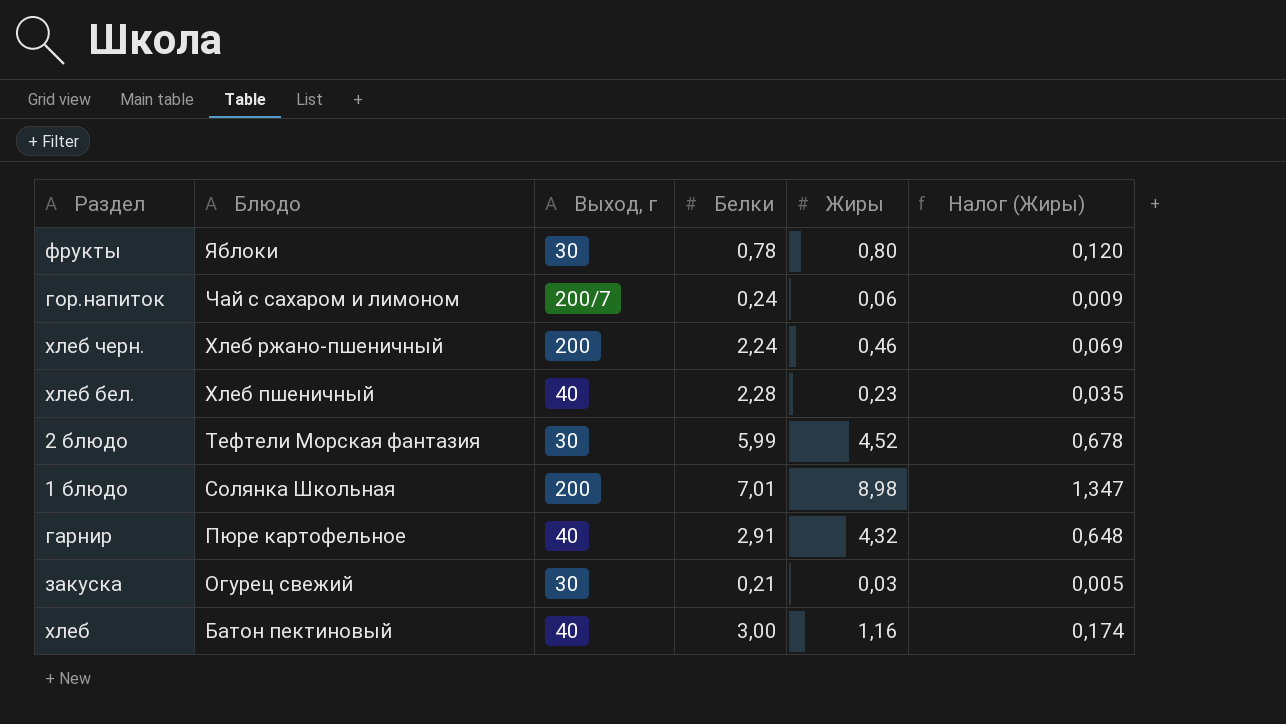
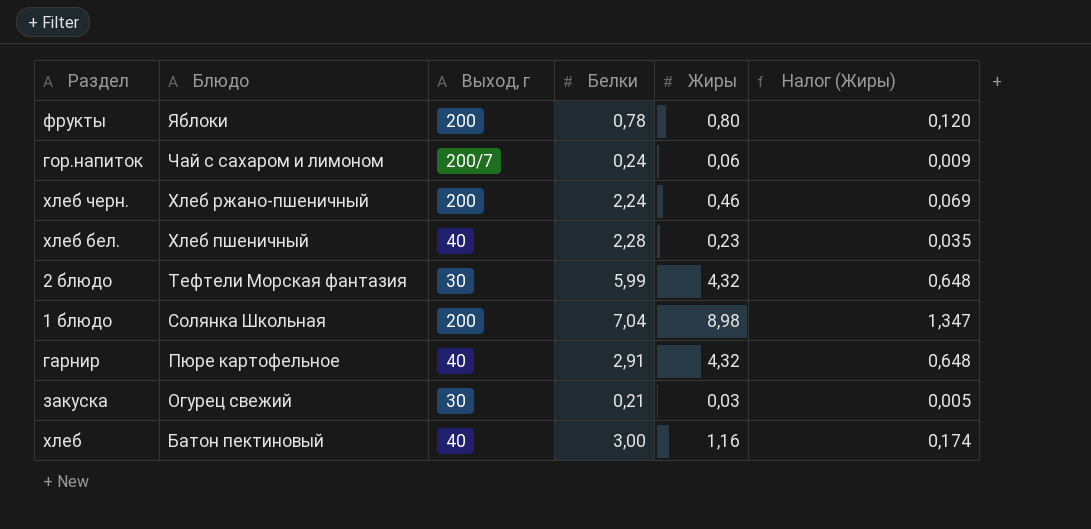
фрукты | Выход, г: 30 -> 200
2 блюдо | Жиры: 4,52 -> 4,32
2 блюдо | Налог (Жиры): 0,678 -> 0,648
1 блюдо | Белки: 7,01 -> 7,04

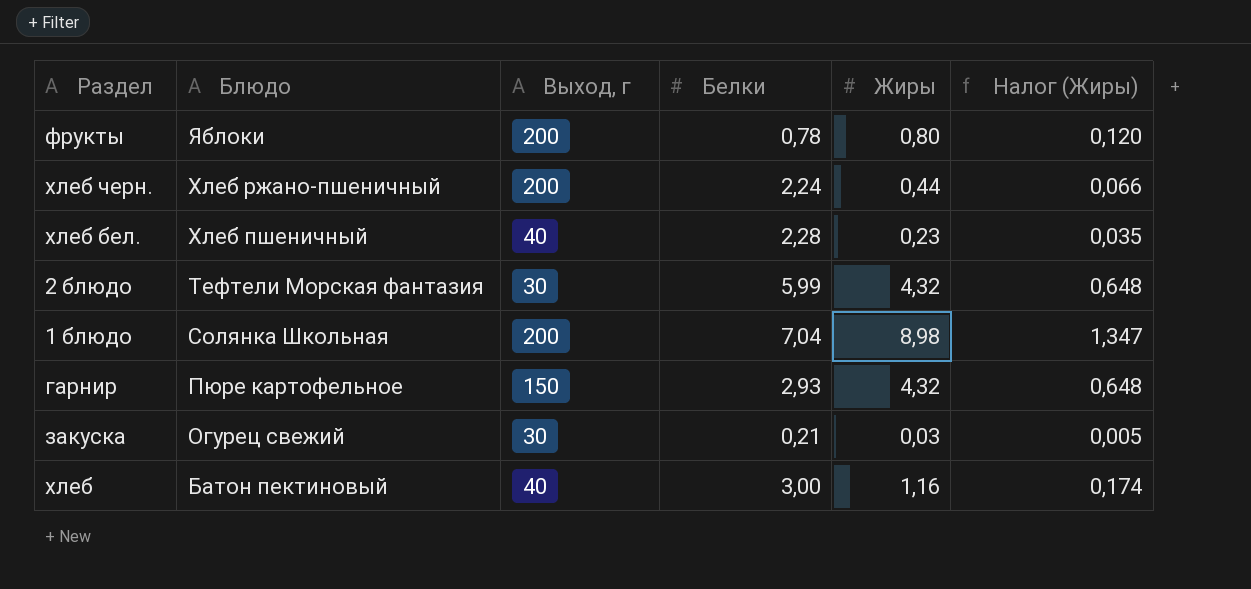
row гор.напиток: Чай с сахаром и лимоном | 200/7 | 0,24 | 0,06 | 0,009 -> none
хлеб черн. | Жиры: 0,46 -> 0,44
хлеб черн. | Налог (Жиры): 0,069 -> 0,066
гарнир | Выход, г: 40 -> 150
гарнир | Белки: 2,91 -> 2,93

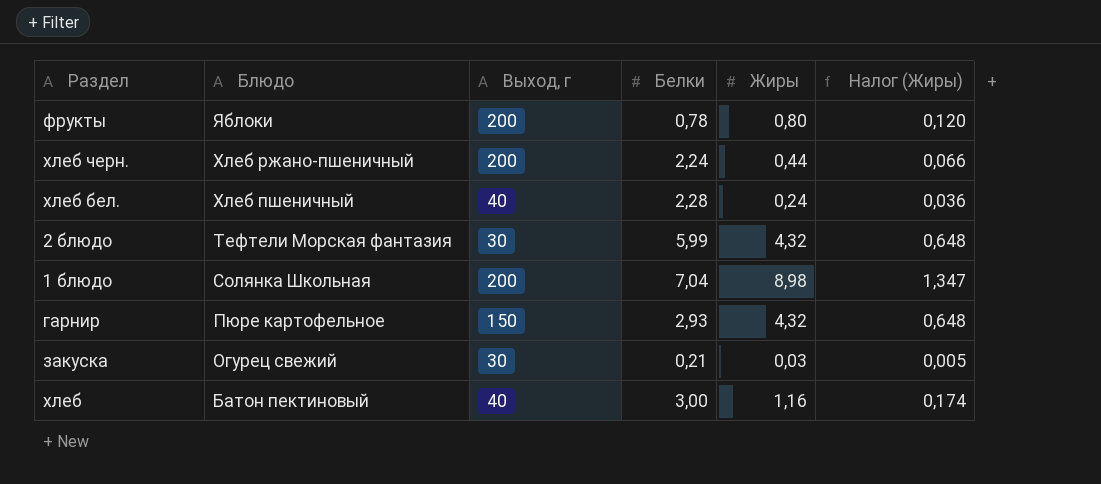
хлеб бел. | Жиры: 0,23 -> 0,24
хлеб бел. | Налог (Жиры): 0,035 -> 0,036

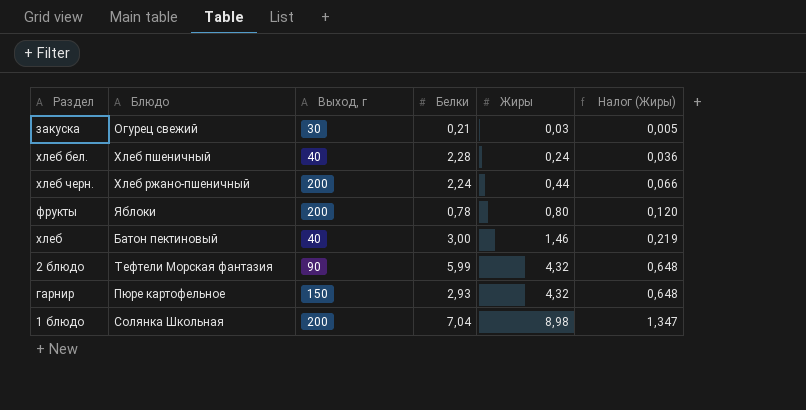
row order: Блюдо descending -> Жиры ascending
хлеб | Жиры: 1,16 -> 1,46
хлеб | Налог (Жиры): 0,174 -> 0,219
2 блюдо | Выход, г: 30 -> 90

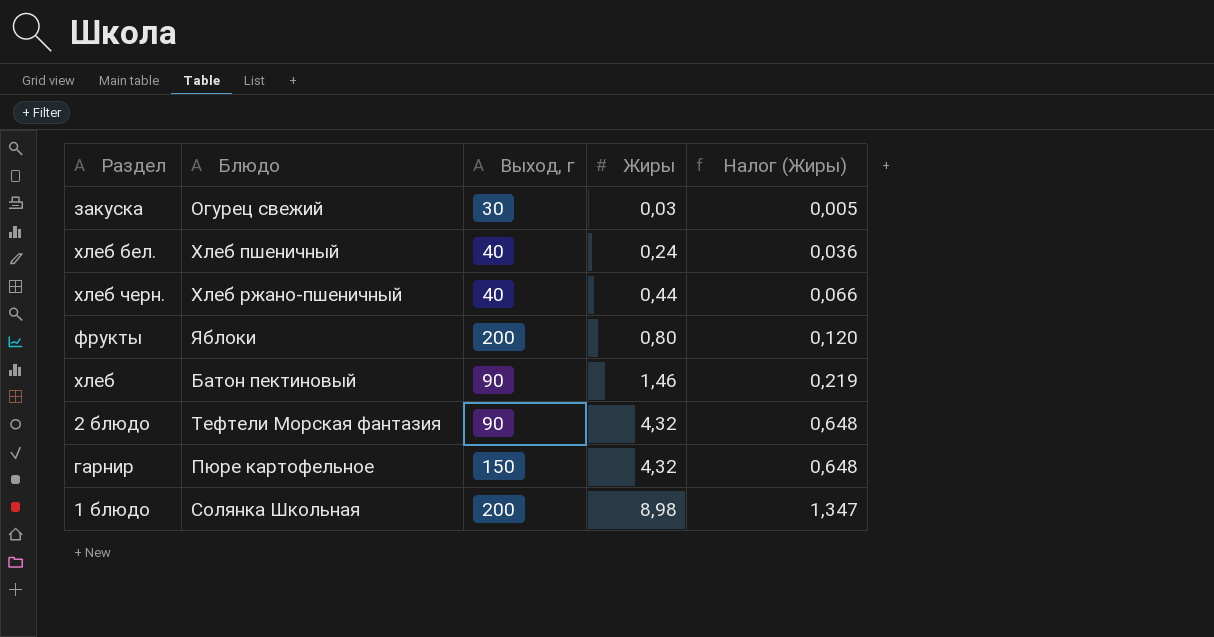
column Белки | position: 4 -> none
хлеб черн. | Выход, г: 200 -> 40
хлеб | Выход, г: 40 -> 90

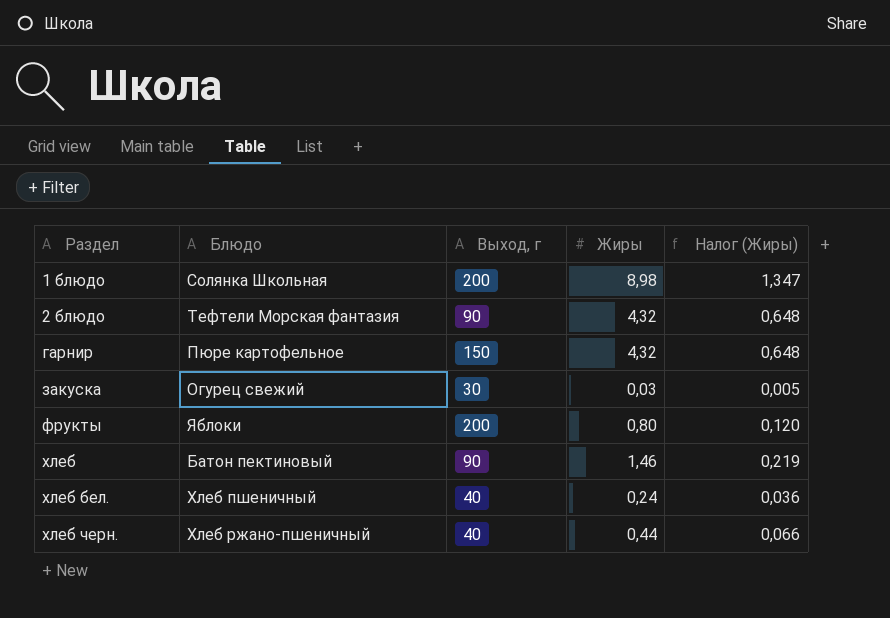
row order: Жиры ascending -> Раздел ascending

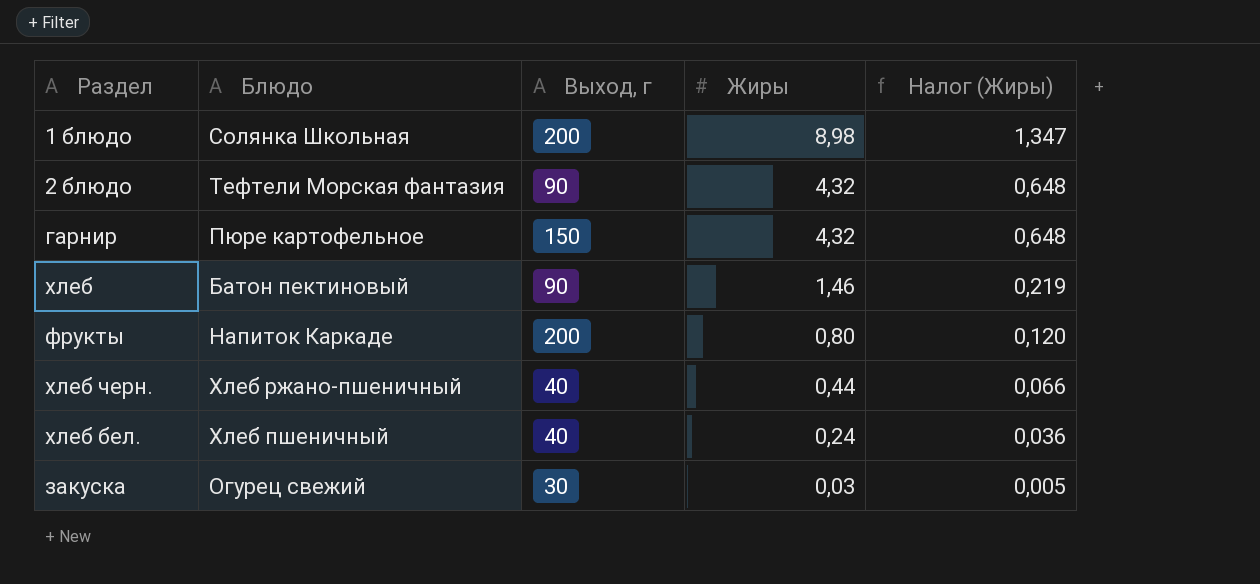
row order: Раздел ascending -> Жиры descending
фрукты | Блюдо: Яблоки -> Напиток Каркаде

